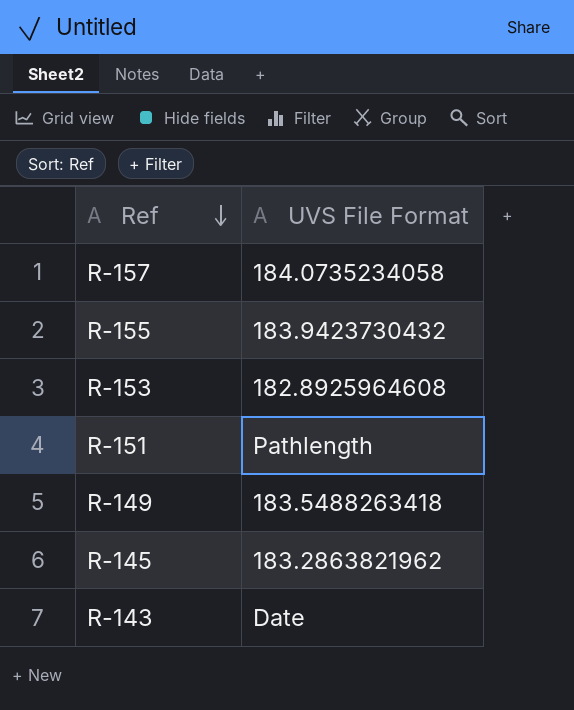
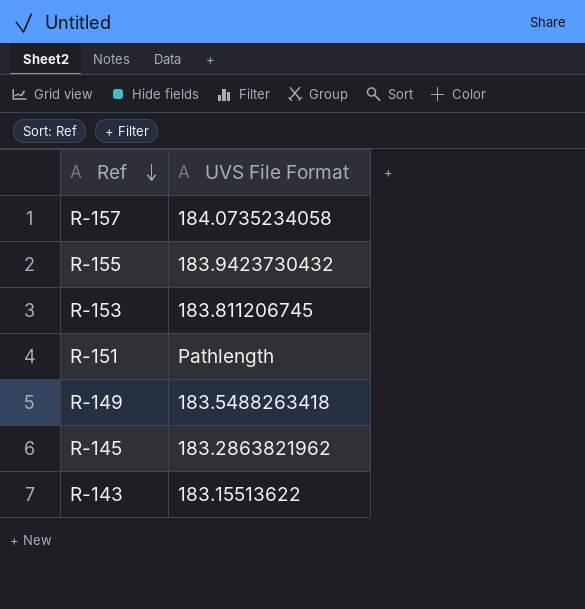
R-153 | UVS File Format: 182.8925964608 -> 183.811206745
R-143 | UVS File Format: Date -> 183.15513622

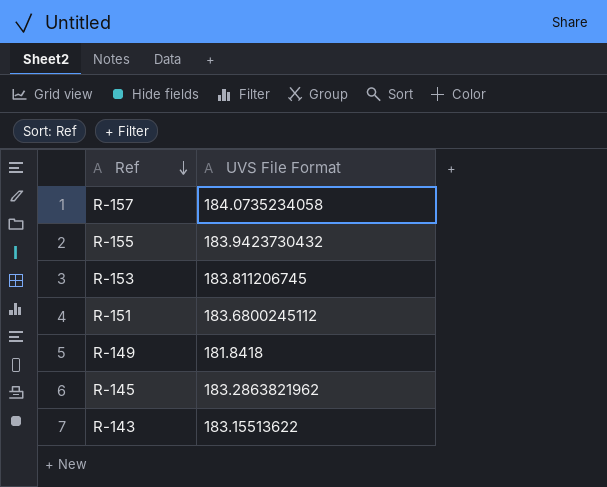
R-151 | UVS File Format: Pathlength -> 183.6800245112
R-149 | UVS File Format: 183.5488263418 -> 181.8418

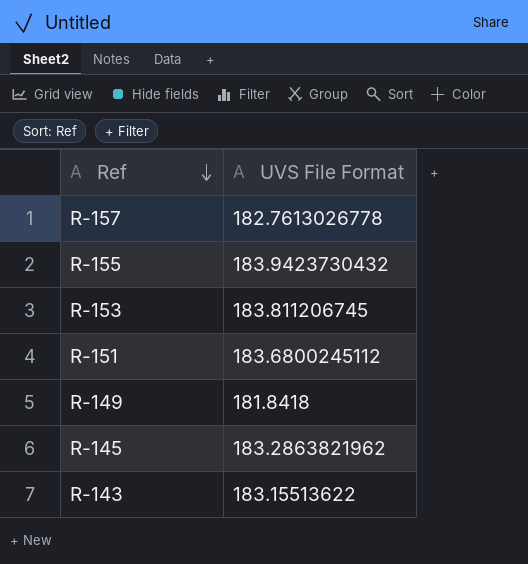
R-157 | UVS File Format: 184.0735234058 -> 182.7613026778

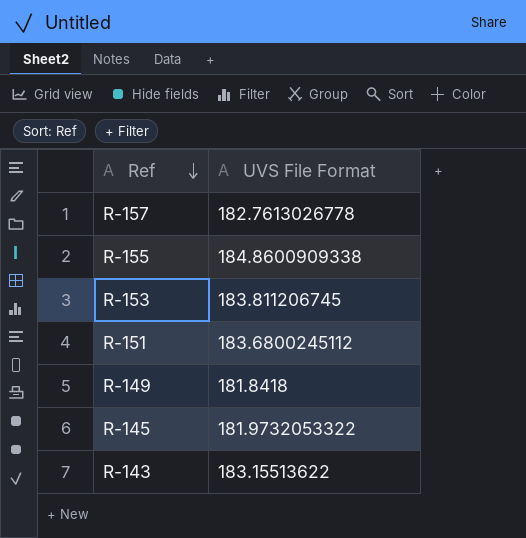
R-155 | UVS File Format: 183.9423730432 -> 184.8600909338
R-145 | UVS File Format: 183.2863821962 -> 181.9732053322

